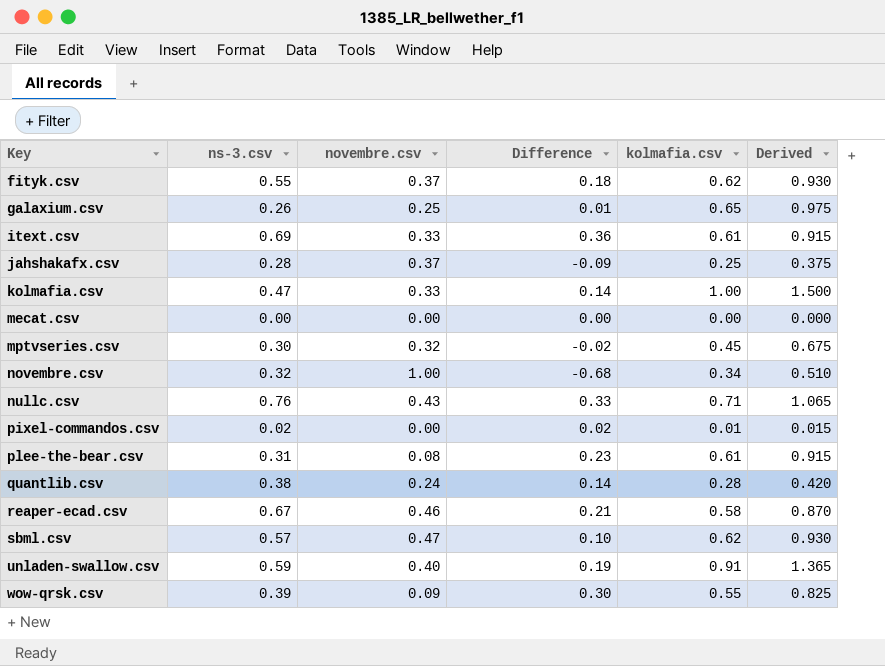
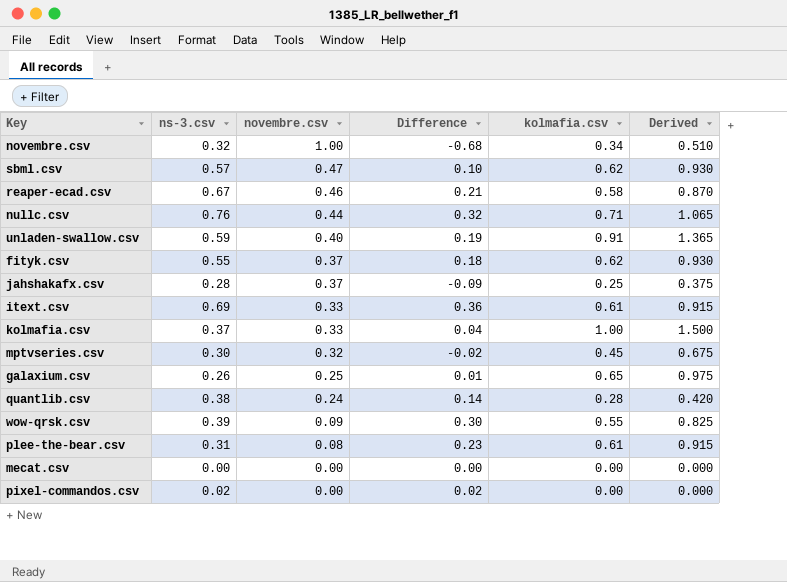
row order: Key ascending -> novembre.csv descending
nullc.csv | novembre.csv: 0.43 -> 0.44
nullc.csv | Difference: 0.33 -> 0.32
kolmafia.csv | ns-3.csv: 0.47 -> 0.37
kolmafia.csv | Difference: 0.14 -> 0.04
pixel-commandos.csv | kolmafia.csv: 0.01 -> 0.00
pixel-commandos.csv | Derived: 0.015 -> 0.000

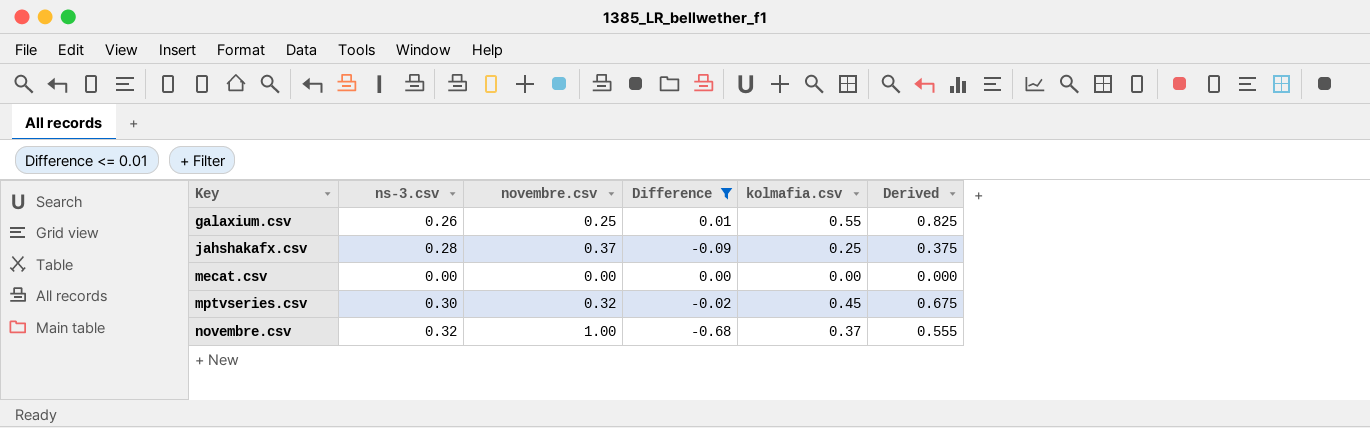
filter: none -> Difference <= 0.01
row order: novembre.csv descending -> Key ascending
galaxium.csv | kolmafia.csv: 0.65 -> 0.55
galaxium.csv | Derived: 0.975 -> 0.825
novembre.csv | kolmafia.csv: 0.34 -> 0.37
novembre.csv | Derived: 0.510 -> 0.555

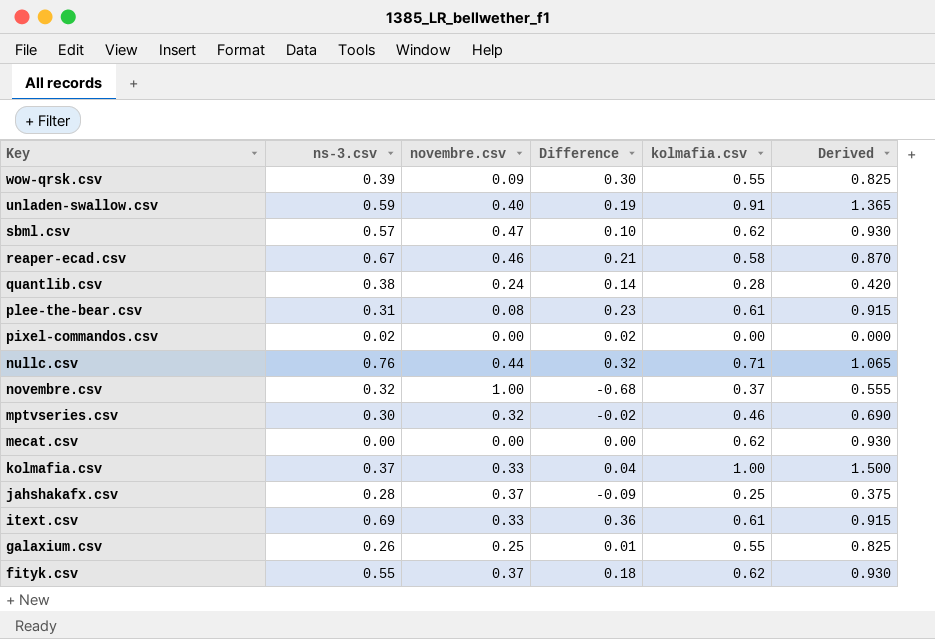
filter: Difference <= 0.01 -> none
row order: Key ascending -> Key descending
mptvseries.csv | kolmafia.csv: 0.45 -> 0.46
mptvseries.csv | Derived: 0.675 -> 0.690
mecat.csv | kolmafia.csv: 0.00 -> 0.62
mecat.csv | Derived: 0.000 -> 0.930

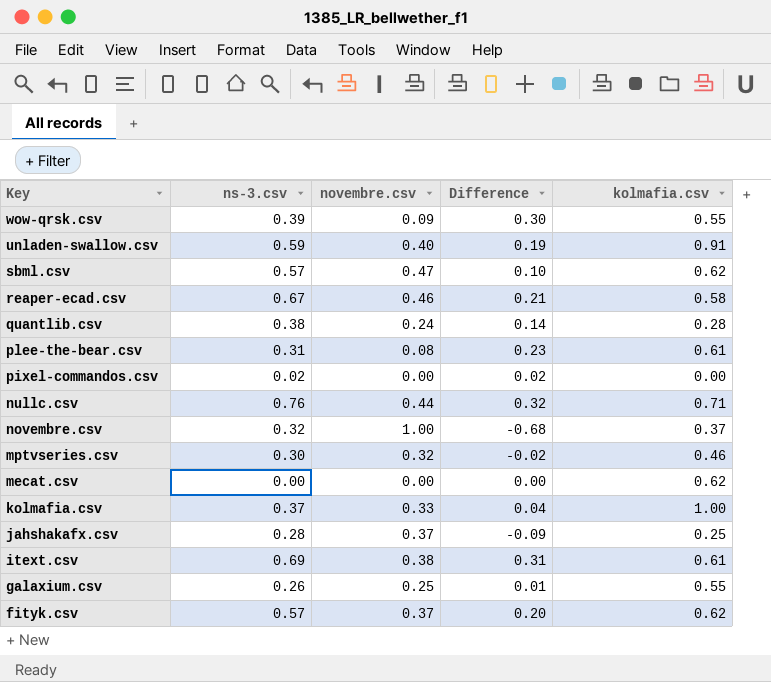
column Derived | formula: [kolmafia.csv] * 1.5 -> none
itext.csv | novembre.csv: 0.33 -> 0.38
itext.csv | Difference: 0.36 -> 0.31
fityk.csv | ns-3.csv: 0.55 -> 0.57
fityk.csv | Difference: 0.18 -> 0.20

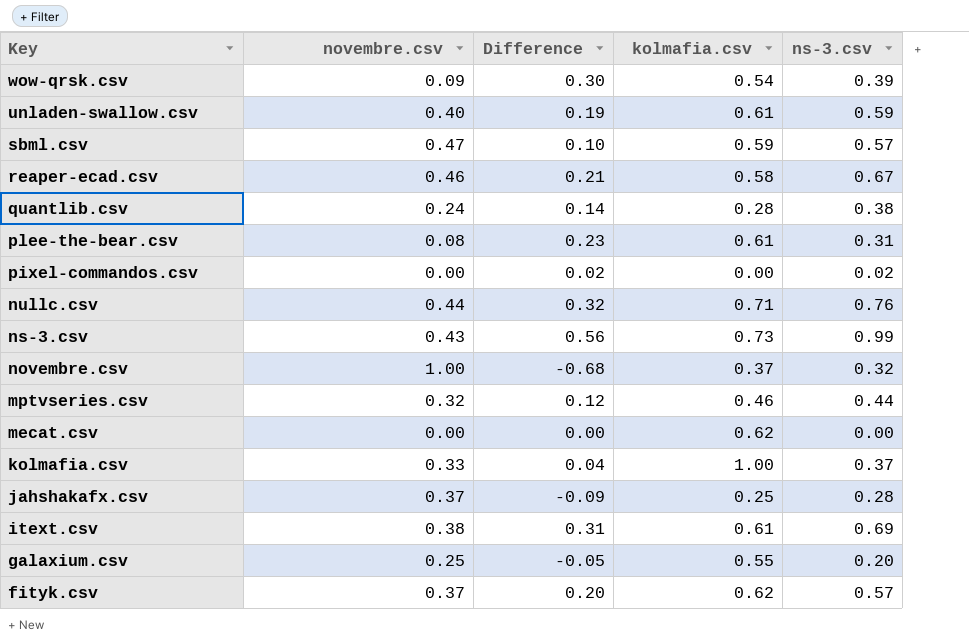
column ns-3.csv | position: 2 -> 5
wow-qrsk.csv | kolmafia.csv: 0.55 -> 0.54
unladen-swallow.csv | kolmafia.csv: 0.91 -> 0.61
sbml.csv | kolmafia.csv: 0.62 -> 0.59
row ns-3.csv: none -> 0.43 | 0.56 | 0.73 | 0.99
mptvseries.csv | Difference: -0.02 -> 0.12
mptvseries.csv | ns-3.csv: 0.30 -> 0.44
galaxium.csv | Difference: 0.01 -> -0.05
galaxium.csv | ns-3.csv: 0.26 -> 0.20

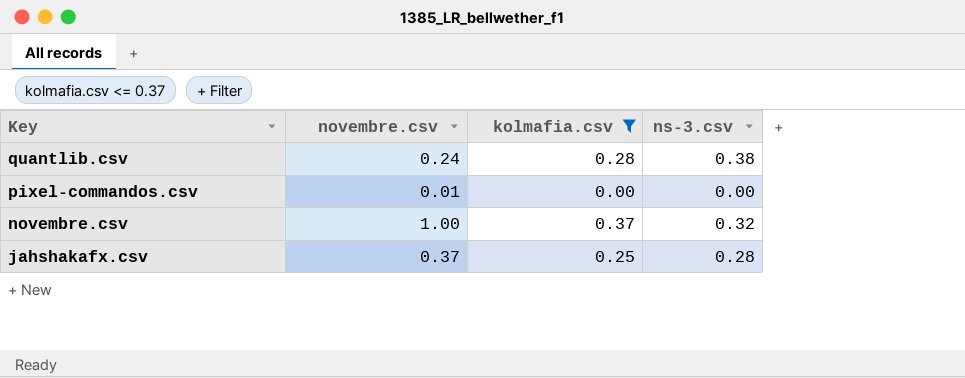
filter: none -> kolmafia.csv <= 0.37
column Difference | formula: [ns-3.csv] - [novembre.csv] -> none
pixel-commandos.csv | novembre.csv: 0.00 -> 0.01
pixel-commandos.csv | ns-3.csv: 0.02 -> 0.00

